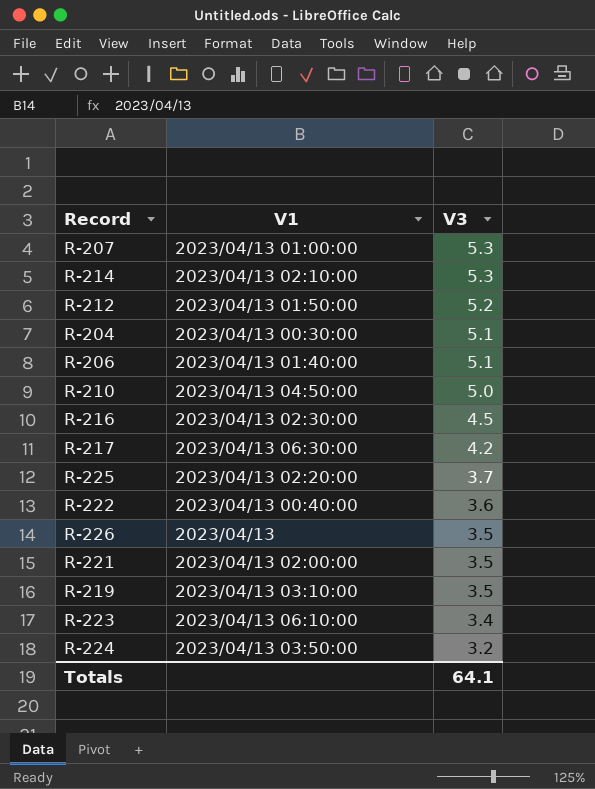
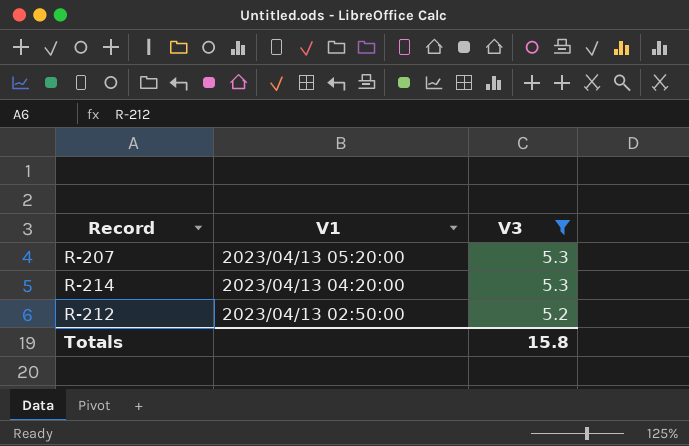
filter: none -> V3 >= 5.2
R-207 | V1: 2023/04/13 01:00:00 -> 2023/04/13 05:20:00
R-214 | V1: 2023/04/13 02:10:00 -> 2023/04/13 04:20:00
R-212 | V1: 2023/04/13 01:50:00 -> 2023/04/13 02:50:00
Totals | V3: 64.1 -> 15.8

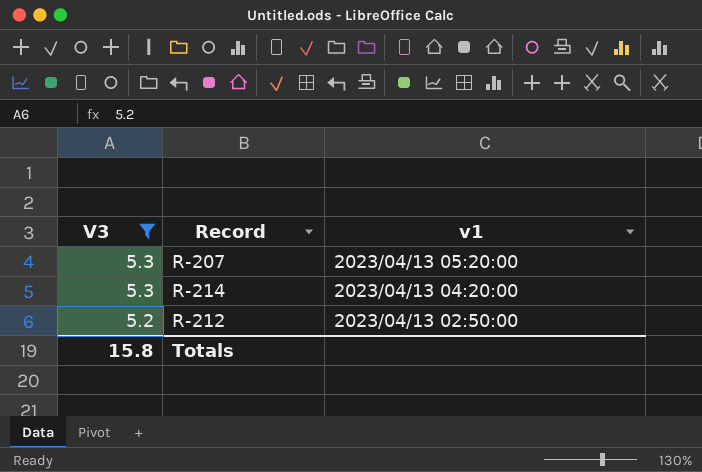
column V3 | position: 3 -> 1
column name: V1 -> v1

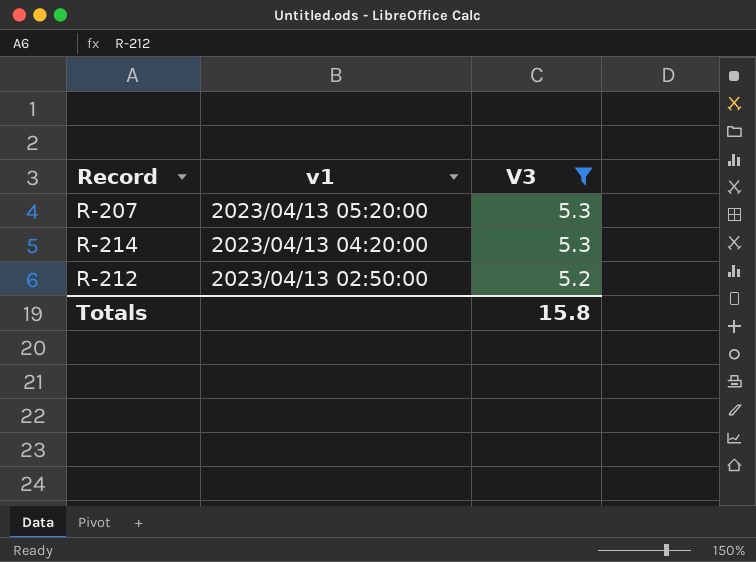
column V3 | position: 1 -> 3

